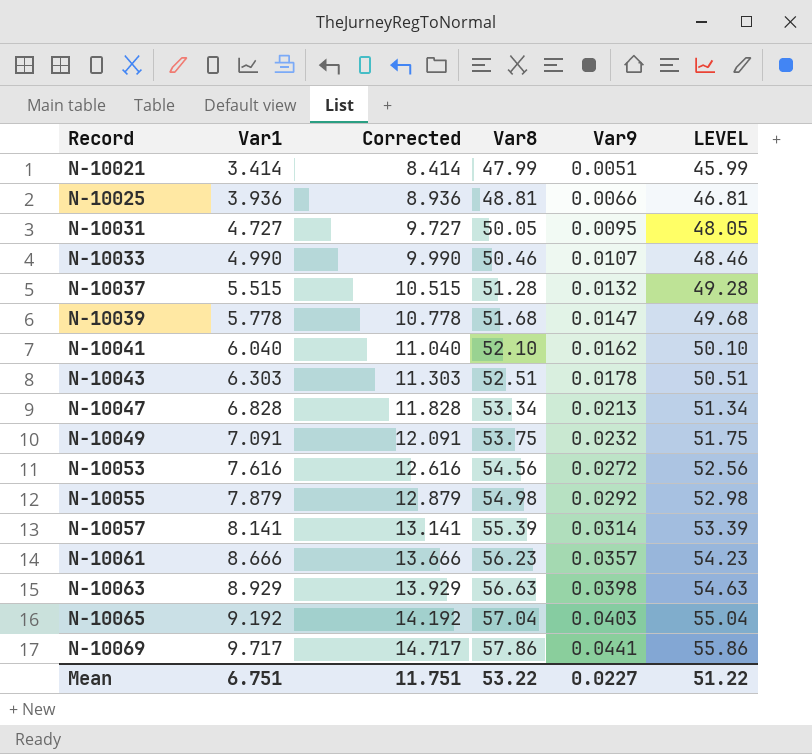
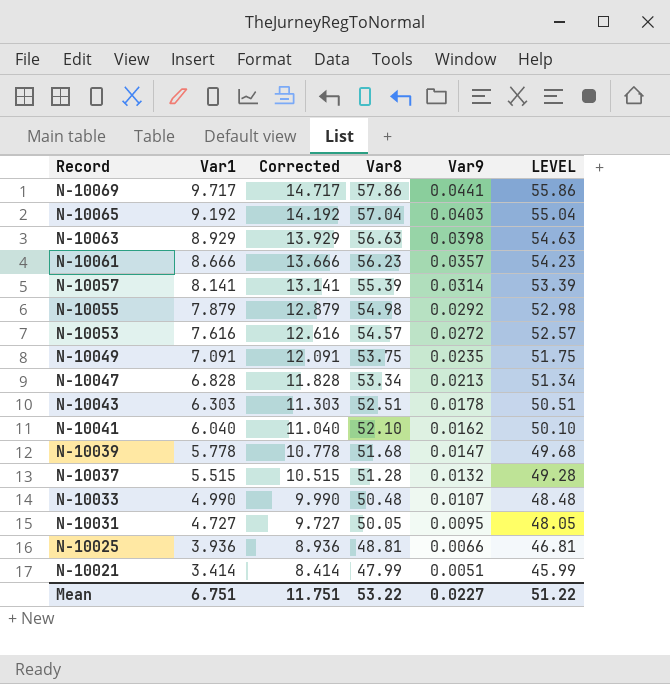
row order: Record ascending -> Record descending
N-10053 | Var8: 54.56 -> 54.57
N-10053 | LEVEL: 52.56 -> 52.57
N-10049 | Var9: 0.0232 -> 0.0235
N-10033 | Var8: 50.46 -> 50.48
N-10033 | LEVEL: 48.46 -> 48.48

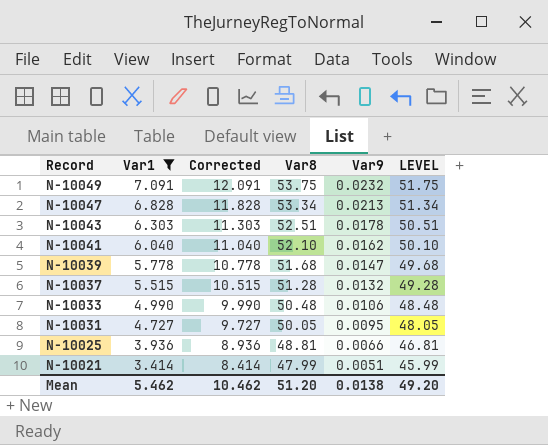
filter: none -> Var1 <= 7.091
N-10049 | Var9: 0.0235 -> 0.0232
N-10033 | Var9: 0.0107 -> 0.0106
Mean | Var1: 6.751 -> 5.462
Mean | Corrected: 11.751 -> 10.462
Mean | Var8: 53.22 -> 51.20
Mean | Var9: 0.0227 -> 0.0138
Mean | LEVEL: 51.22 -> 49.20

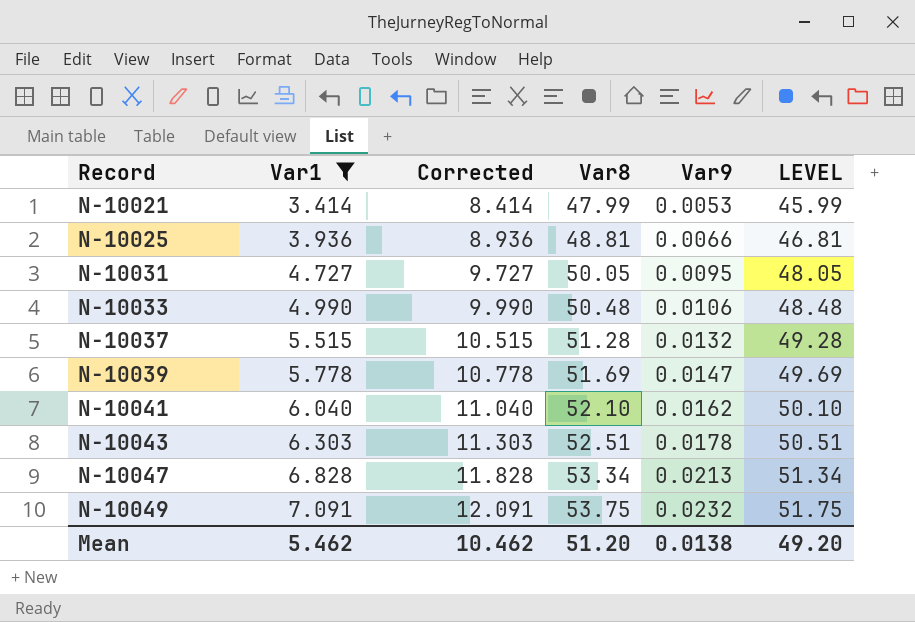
row order: Record descending -> Record ascending
N-10021 | Var9: 0.0051 -> 0.0053
N-10039 | Var8: 51.68 -> 51.69
N-10039 | LEVEL: 49.68 -> 49.69

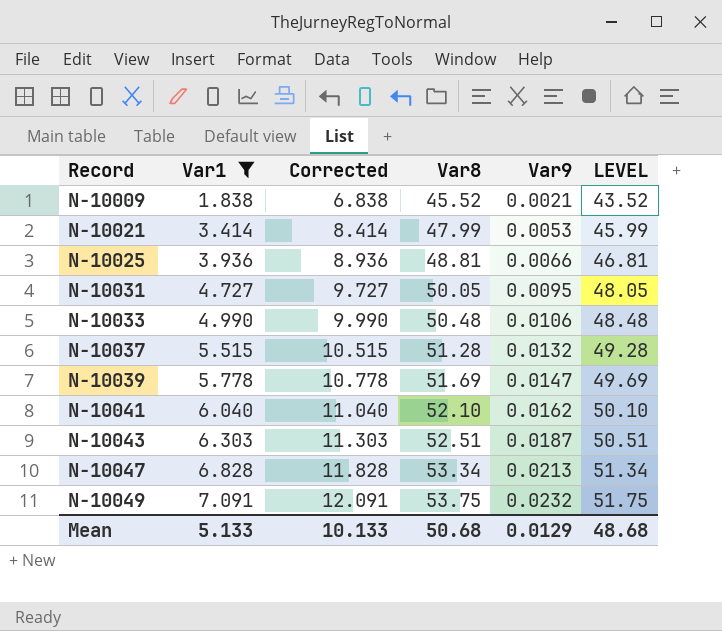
row N-10009: none -> 1.838 | 6.838 | 45.52 | 0.0021 | 43.52
N-10043 | Var9: 0.0178 -> 0.0187
Mean | Var1: 5.462 -> 5.133
Mean | Corrected: 10.462 -> 10.133
Mean | Var8: 51.20 -> 50.68
Mean | Var9: 0.0138 -> 0.0129
Mean | LEVEL: 49.20 -> 48.68

